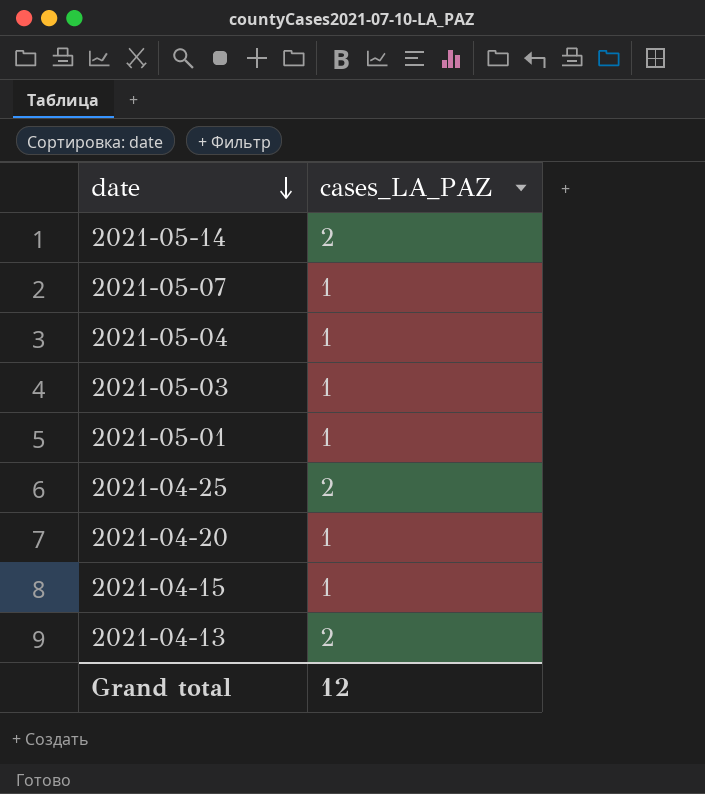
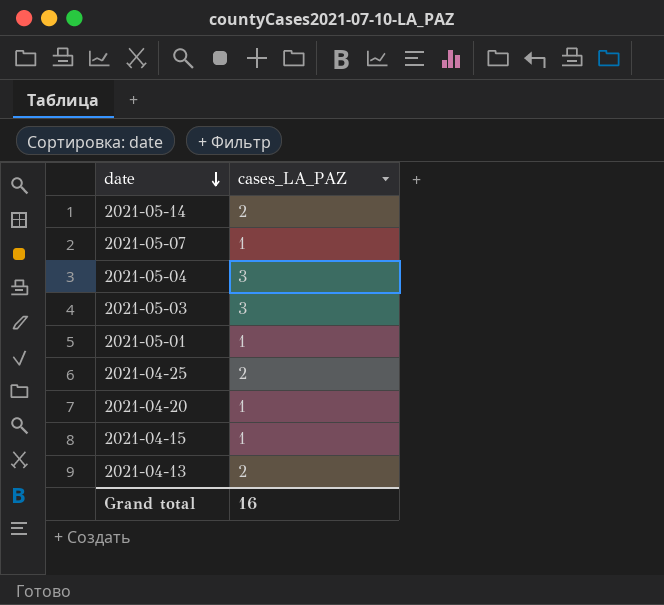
2021-05-04 | cases_LA_PAZ: 1 -> 3
2021-05-03 | cases_LA_PAZ: 1 -> 3
Grand total | cases_LA_PAZ: 12 -> 16

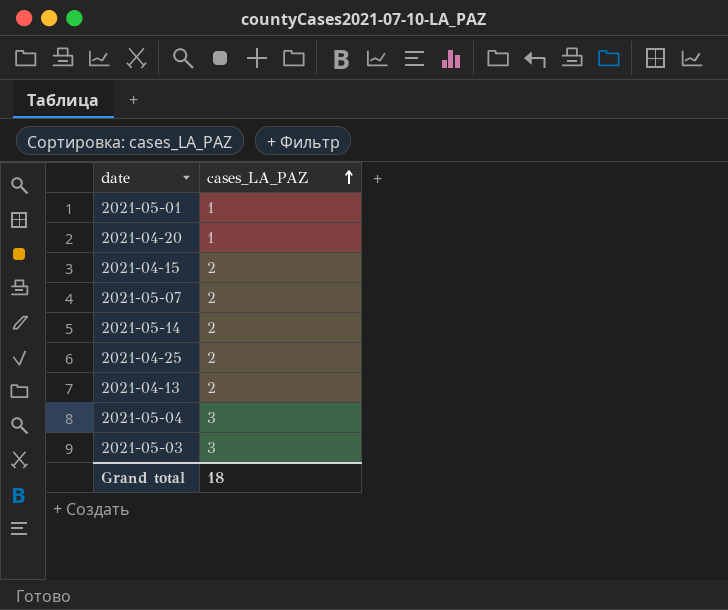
row order: date descending -> cases_LA_PAZ ascending
2021-04-15 | cases_LA_PAZ: 1 -> 2
2021-05-07 | cases_LA_PAZ: 1 -> 2
Grand total | cases_LA_PAZ: 16 -> 18

